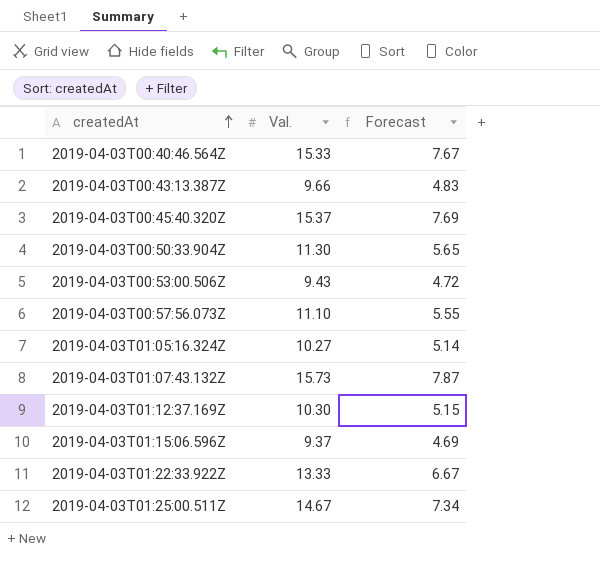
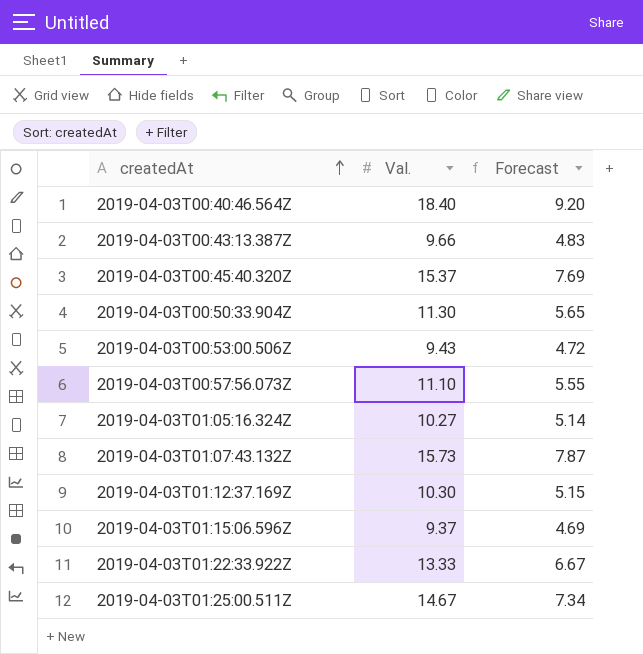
2019-04-03T00:40:46.564Z | Val.: 15.33 -> 18.40
2019-04-03T00:40:46.564Z | Forecast: 7.67 -> 9.20

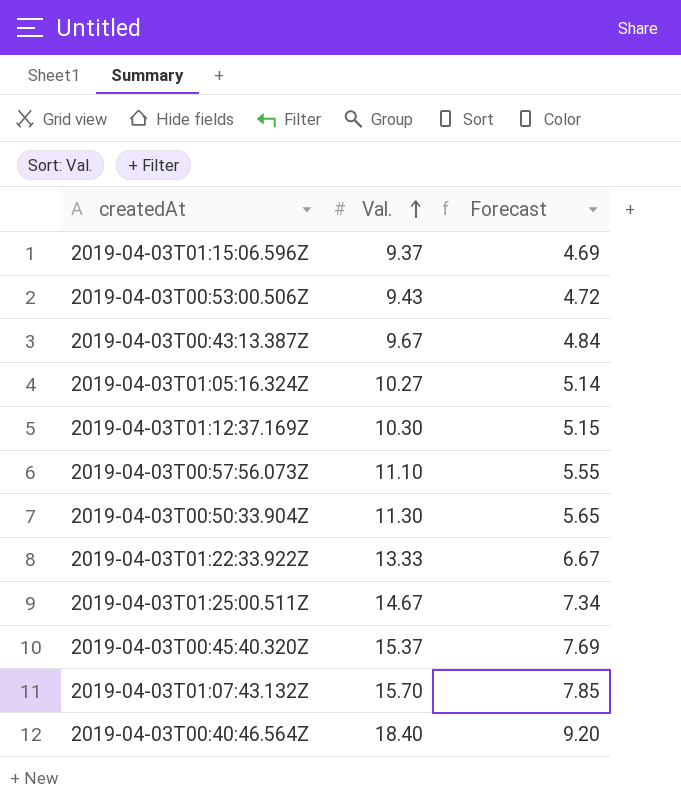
row order: createdAt ascending -> Val. ascending
2019-04-03T00:43:13.387Z | Val.: 9.66 -> 9.67
2019-04-03T00:43:13.387Z | Forecast: 4.83 -> 4.84
2019-04-03T01:07:43.132Z | Val.: 15.73 -> 15.70
2019-04-03T01:07:43.132Z | Forecast: 7.87 -> 7.85

